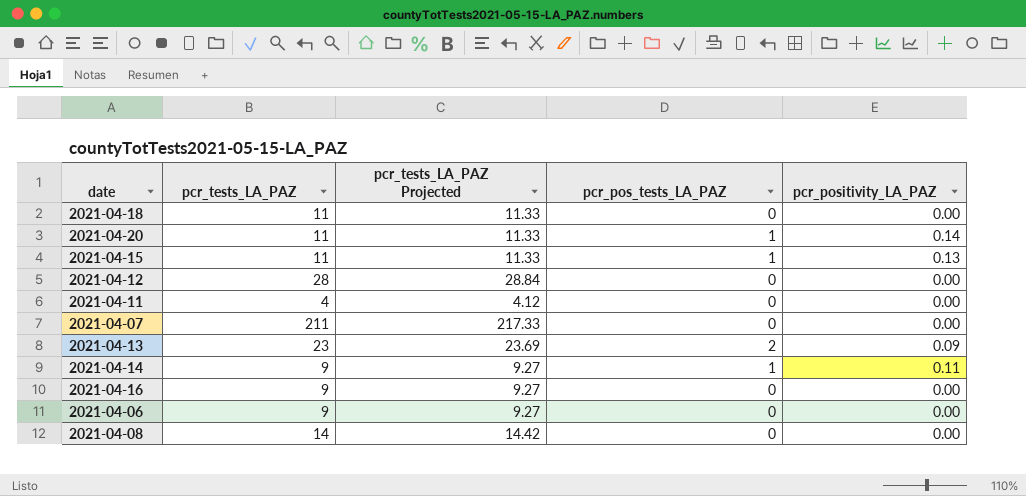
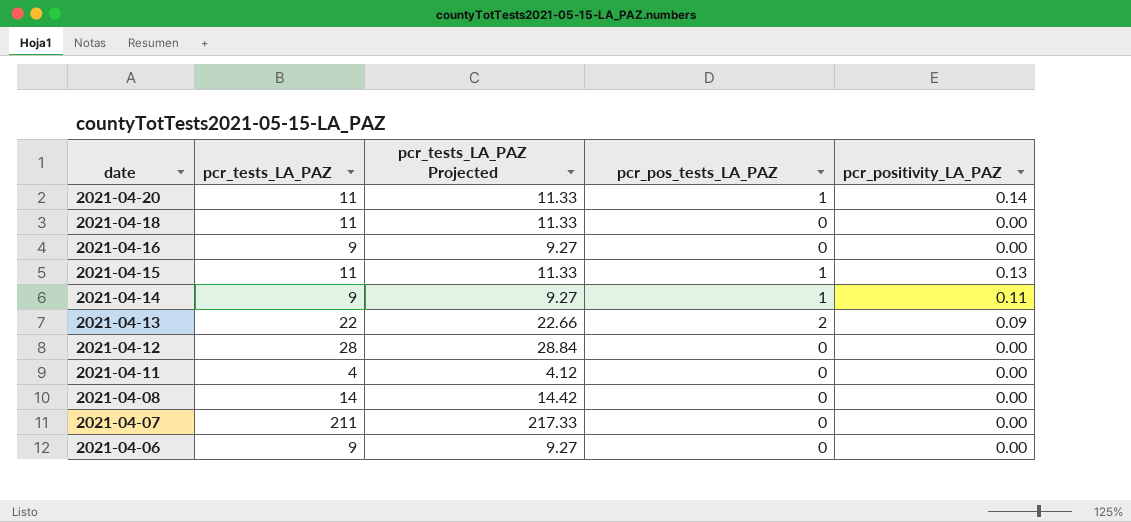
row order: none -> date descending
2021-04-13 | pcr_tests_LA_PAZ: 23 -> 22
2021-04-13 | pcr_tests_LA_PAZ Projected: 23.69 -> 22.66

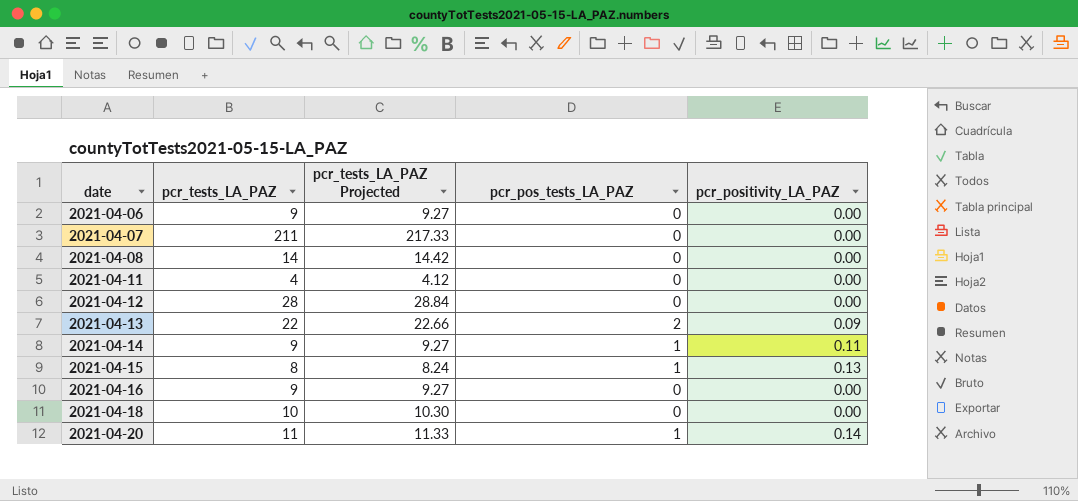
row order: date descending -> date ascending
2021-04-15 | pcr_tests_LA_PAZ: 11 -> 8
2021-04-15 | pcr_tests_LA_PAZ Projected: 11.33 -> 8.24
2021-04-18 | pcr_tests_LA_PAZ: 11 -> 10
2021-04-18 | pcr_tests_LA_PAZ Projected: 11.33 -> 10.30

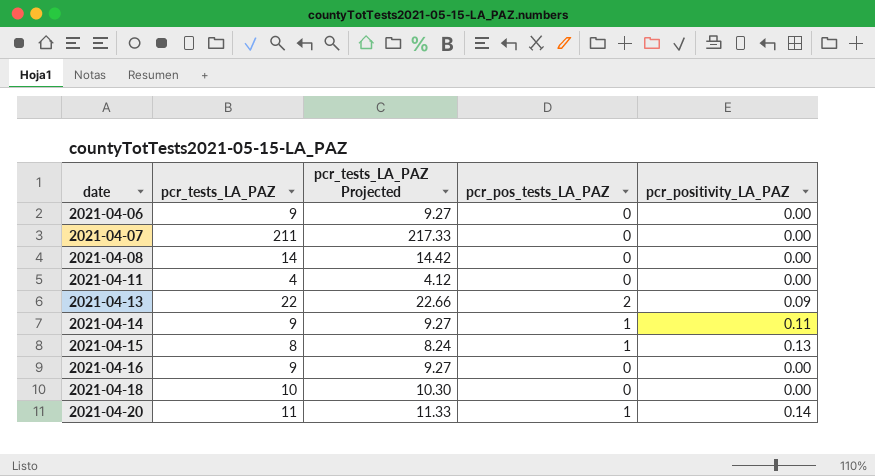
row 2021-04-12: 28 | 28.84 | 0 | 0.00 -> none

